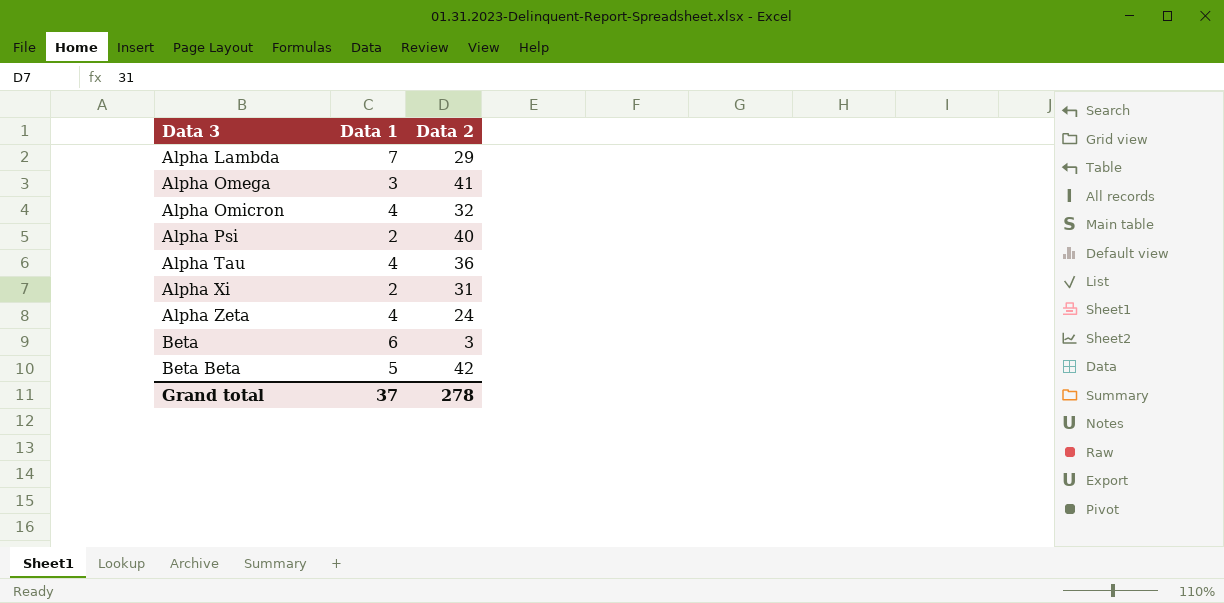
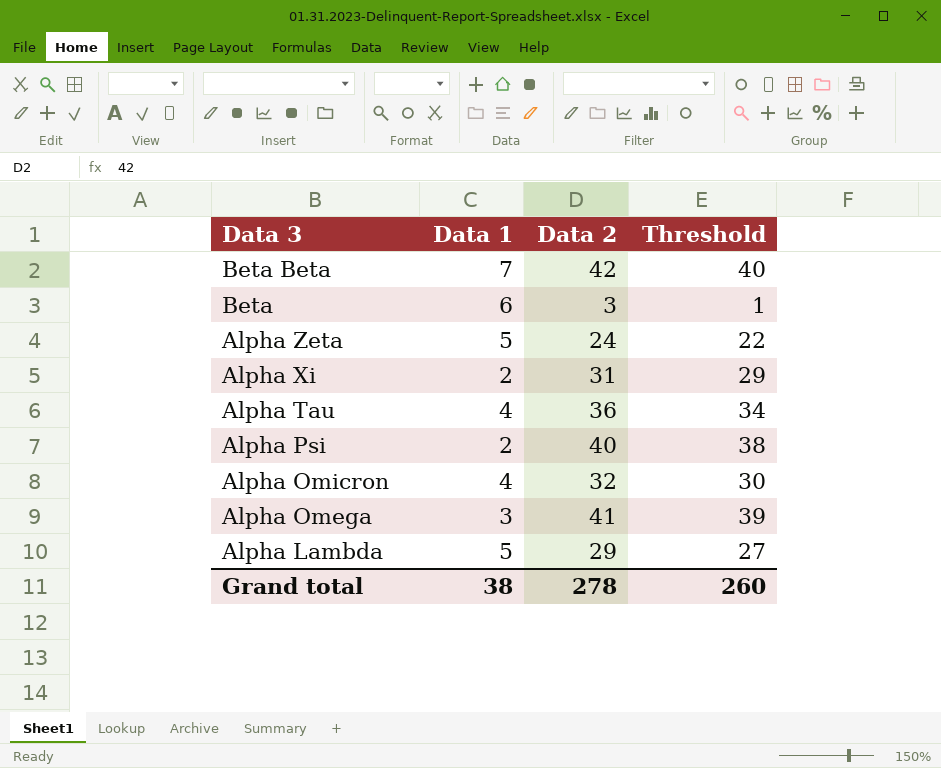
row order: Data 3 ascending -> Data 3 descending
column Threshold | formula: none -> [Data 2] - 2
Beta Beta | Data 1: 5 -> 7
Alpha Zeta | Data 1: 4 -> 5
Alpha Lambda | Data 1: 7 -> 5
Grand total | Data 1: 37 -> 38

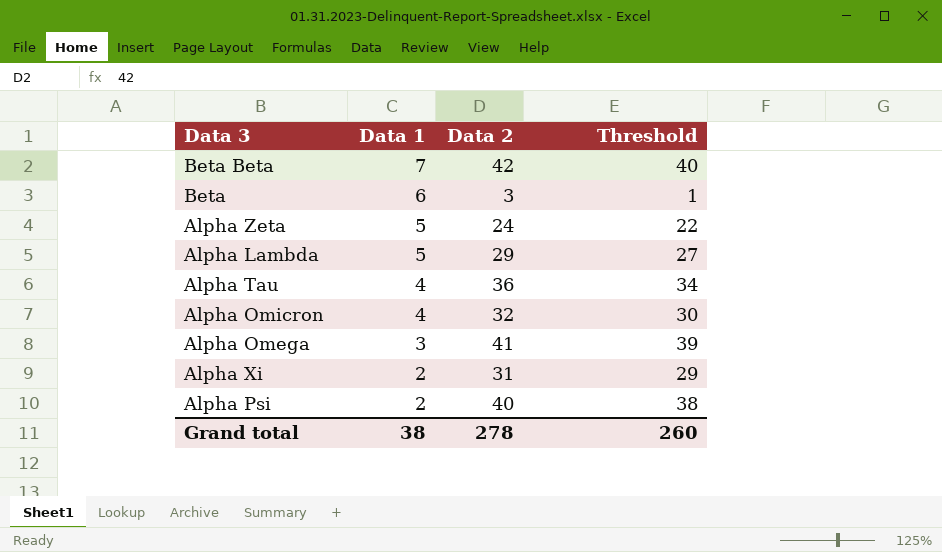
row order: Data 3 descending -> Data 1 descending

